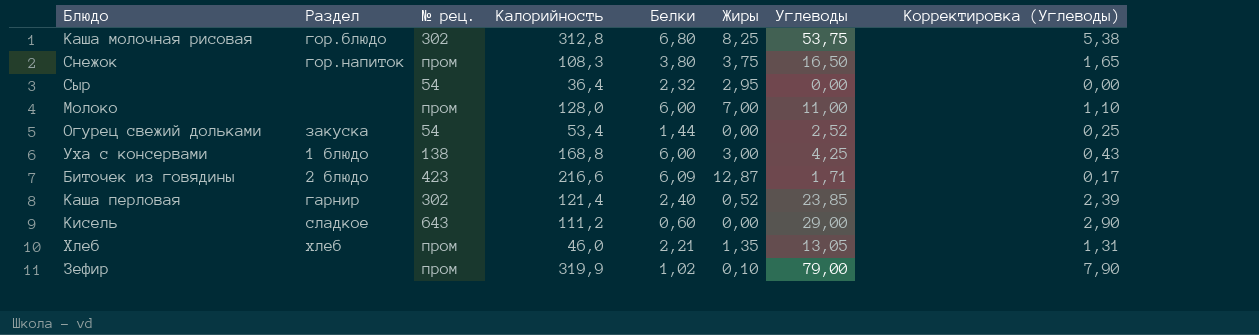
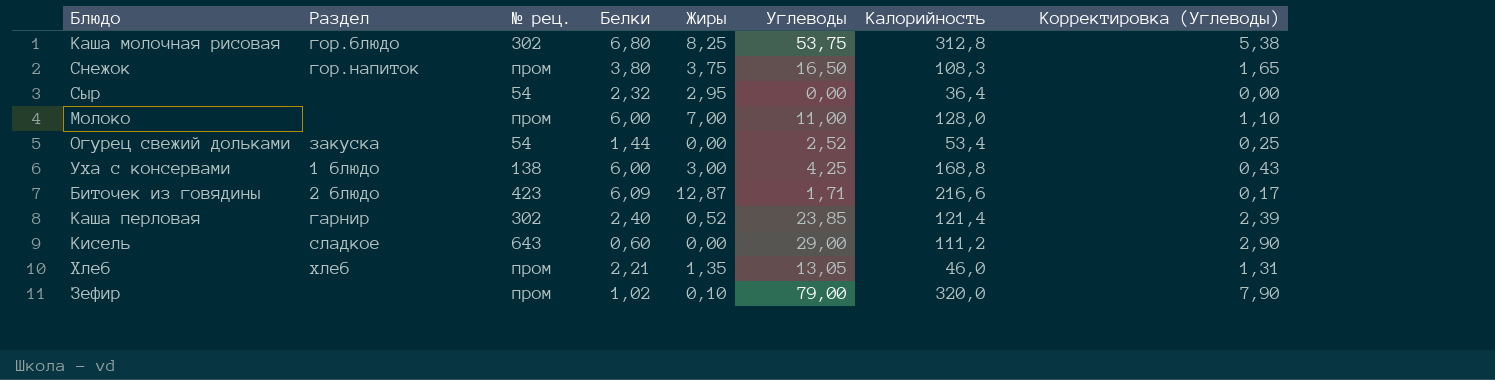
column Калорийность | position: 4 -> 7
Зефир | Калорийность: 319,9 -> 320,0

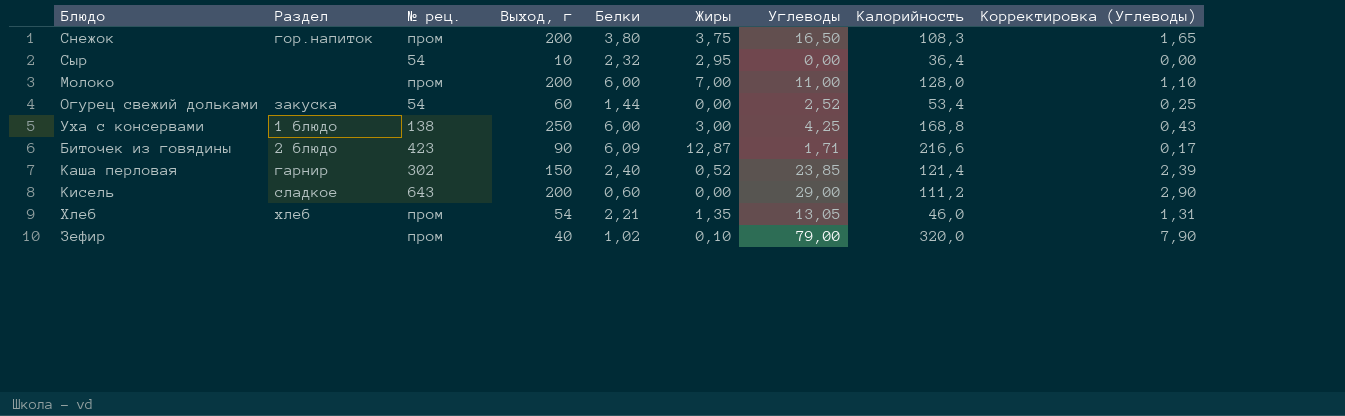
column Выход, г | position: none -> 4
row Каша молочная рисовая: гор.блюдо | 302 | 6,80 | 8,25 | 53,75 | 312,8 | 5,38 -> none

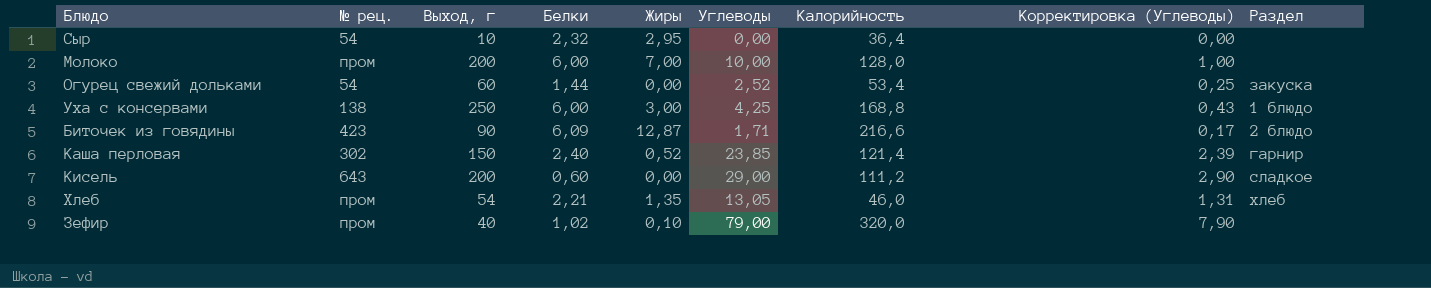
column Раздел | position: 2 -> 9
row Снежок: гор.напиток | пром | 200 | 3,80 | 3,75 | 16,50 | 108,3 | 1,65 -> none
Молоко | Углеводы: 11,00 -> 10,00
Молоко | Корректировка (Углеводы): 1,10 -> 1,00

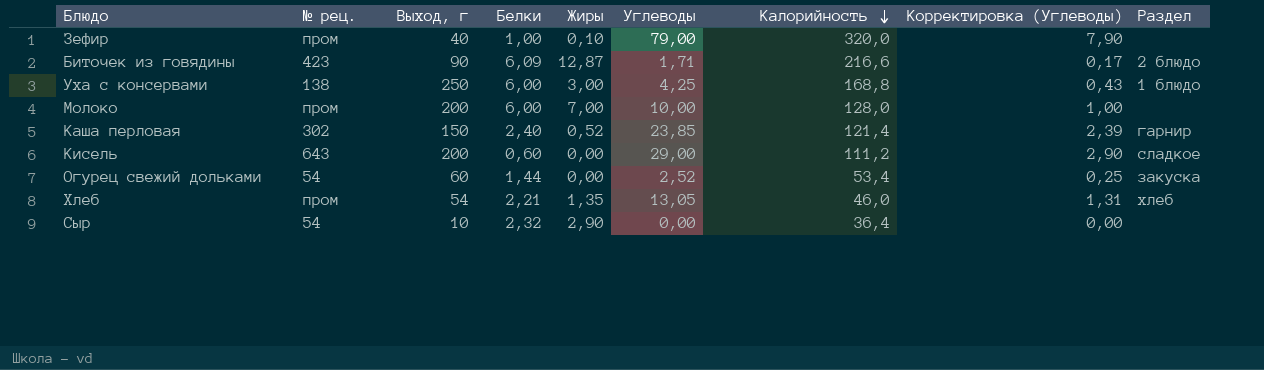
row order: none -> Калорийность descending
Зефир | Белки: 1,02 -> 1,00
Сыр | Жиры: 2,95 -> 2,90

